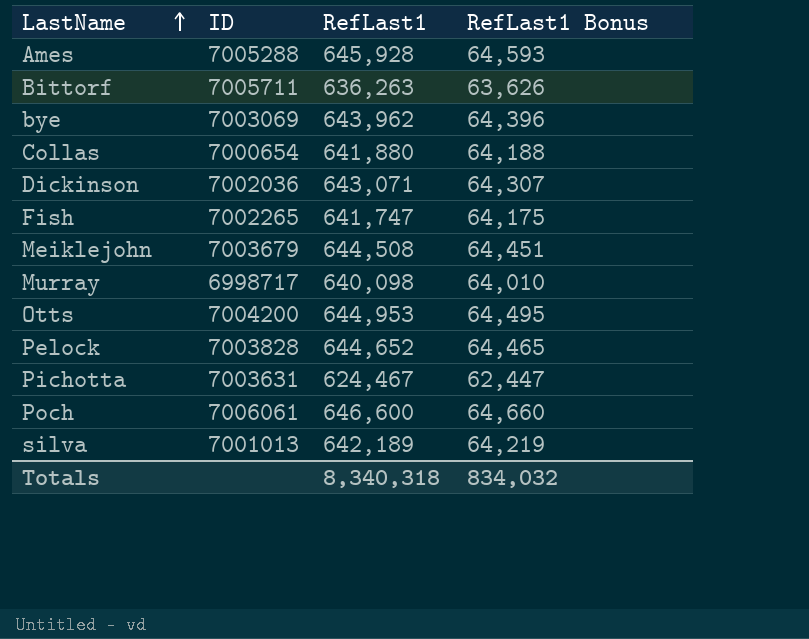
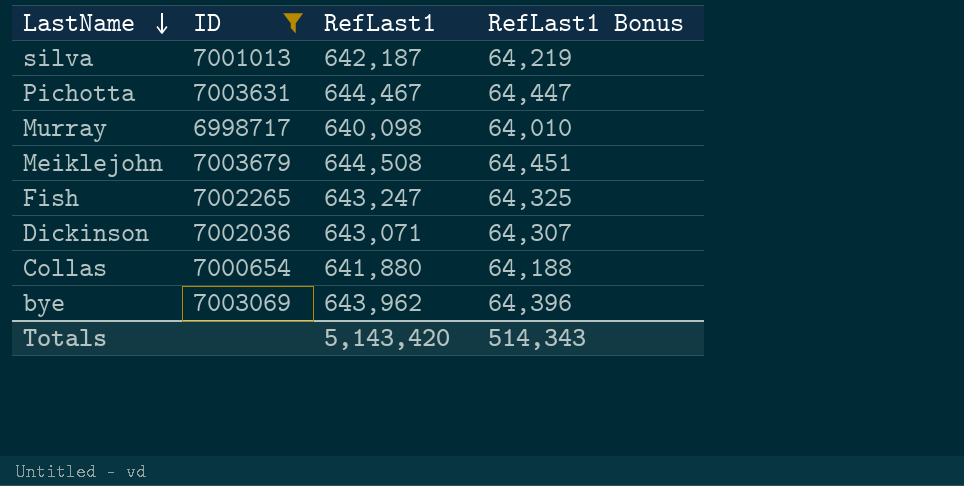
filter: none -> ID <= 7003679
row order: LastName ascending -> LastName descending
silva | RefLast1: 642,189 -> 642,187
Pichotta | RefLast1: 624,467 -> 644,467
Pichotta | RefLast1 Bonus: 62,447 -> 64,447
Fish | RefLast1: 641,747 -> 643,247
Fish | RefLast1 Bonus: 64,175 -> 64,325
Totals | RefLast1: 8,340,318 -> 5,143,420
Totals | RefLast1 Bonus: 834,032 -> 514,343

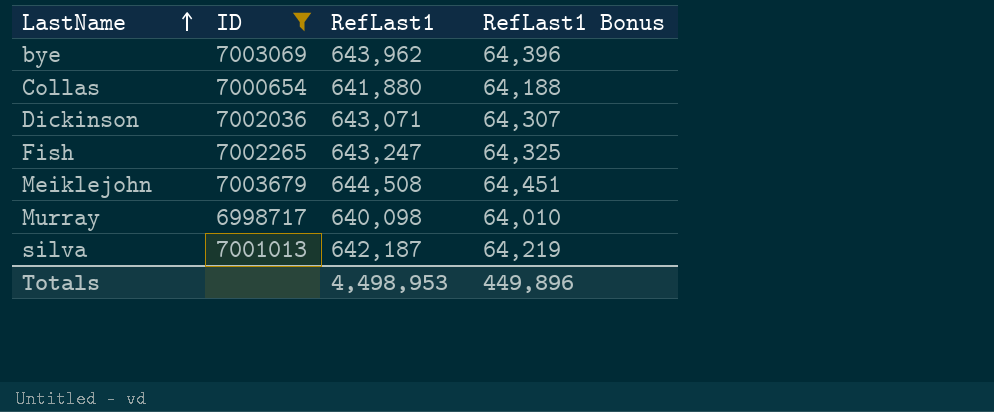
row order: LastName descending -> LastName ascending
row Pichotta: 7003631 | 644,467 | 64,447 -> none
Totals | RefLast1: 5,143,420 -> 4,498,953
Totals | RefLast1 Bonus: 514,343 -> 449,896

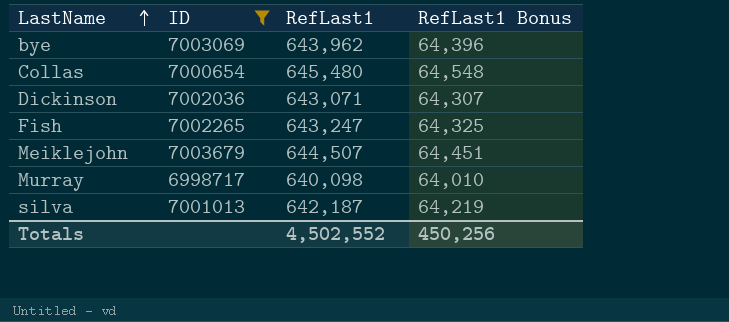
Collas | RefLast1: 641,880 -> 645,480
Collas | RefLast1 Bonus: 64,188 -> 64,548
Meiklejohn | RefLast1: 644,508 -> 644,507
Totals | RefLast1: 4,498,953 -> 4,502,552
Totals | RefLast1 Bonus: 449,896 -> 450,256

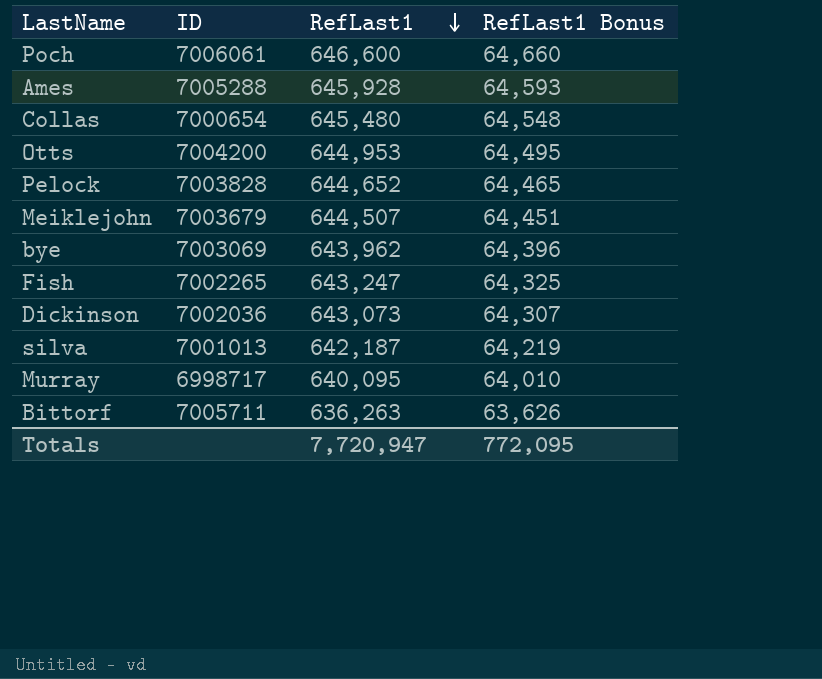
filter: ID <= 7003679 -> none
row order: LastName ascending -> RefLast1 descending
Dickinson | RefLast1: 643,071 -> 643,073
Murray | RefLast1: 640,098 -> 640,095
Totals | RefLast1: 4,502,552 -> 7,720,947
Totals | RefLast1 Bonus: 450,256 -> 772,095

